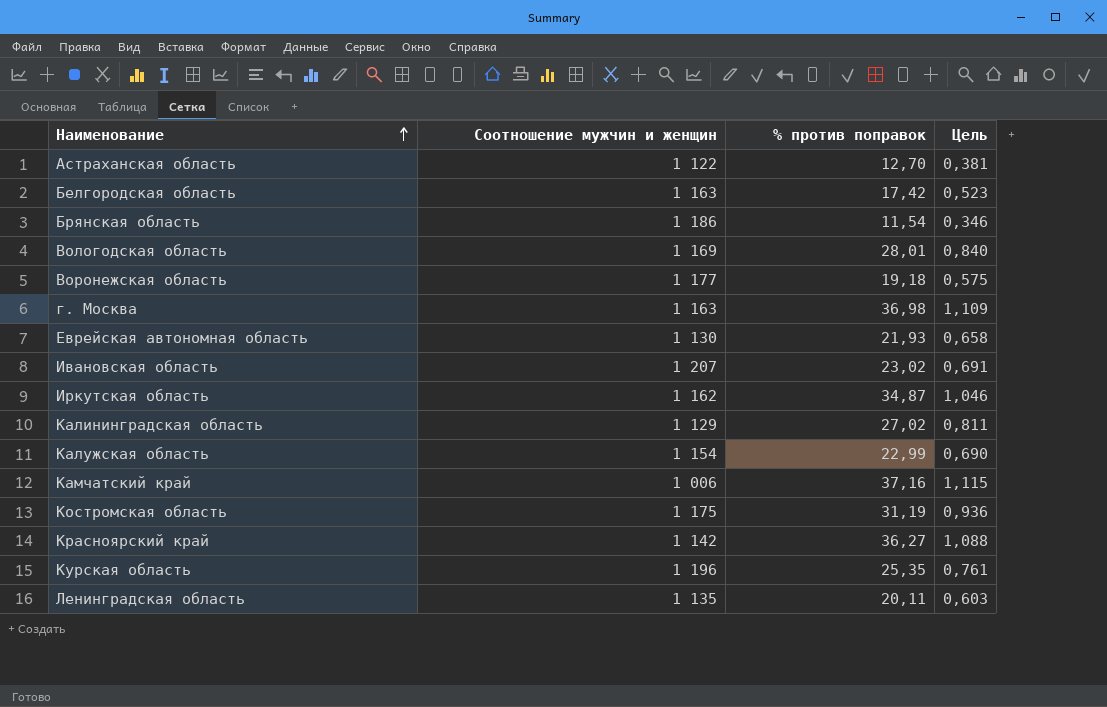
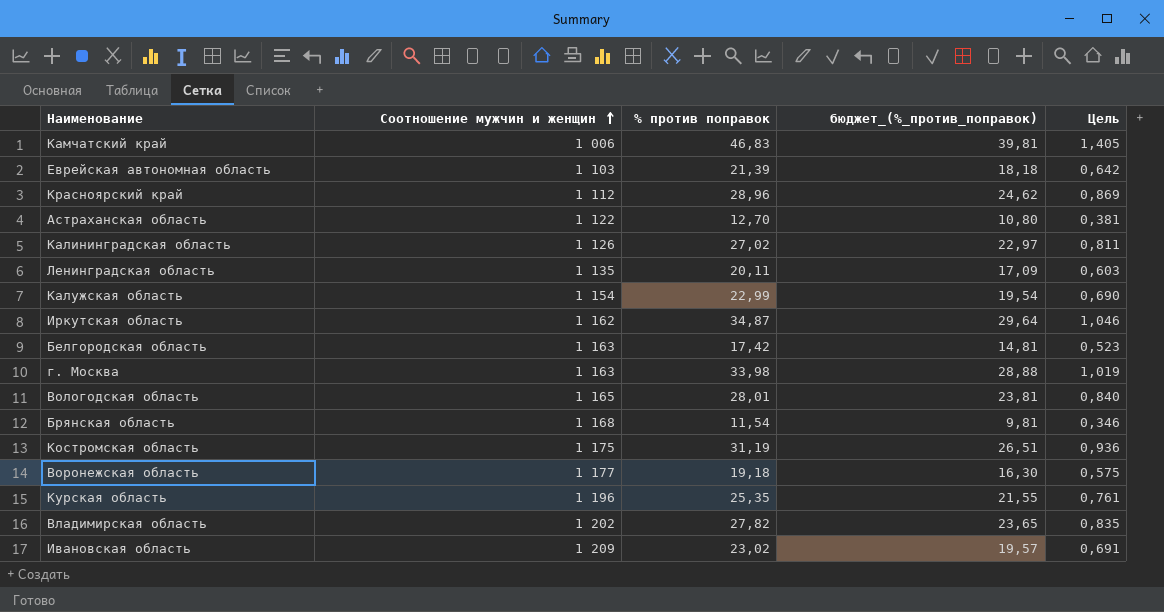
row order: Наименование ascending -> Соотношение мужчин и женщин ascending
column бюджет_(%_против_поправок) | formula: none -> [% против поправок] * 0,85
Камчатский край | % против поправок: 37,16 -> 46,83
Камчатский край | Цель: 1,115 -> 1,405
Еврейская автономная область | Соотношение мужчин и женщин: 1 130 -> 1 103
Еврейская автономная область | % против поправок: 21,93 -> 21,39
Еврейская автономная область | Цель: 0,658 -> 0,642
Красноярский край | Соотношение мужчин и женщин: 1 142 -> 1 112
Красноярский край | % против поправок: 36,27 -> 28,96
Красноярский край | Цель: 1,088 -> 0,869
Калининградская область | Соотношение мужчин и женщин: 1 129 -> 1 126
г. Москва | % против поправок: 36,98 -> 33,98
г. Москва | Цель: 1,109 -> 1,019
Вологодская область | Соотношение мужчин и женщин: 1 169 -> 1 165
Брянская область | Соотношение мужчин и женщин: 1 186 -> 1 168
row Владимирская область: none -> 1 202 | 27,82 | 23,65 | 0,835
Ивановская область | Соотношение мужчин и женщин: 1 207 -> 1 209

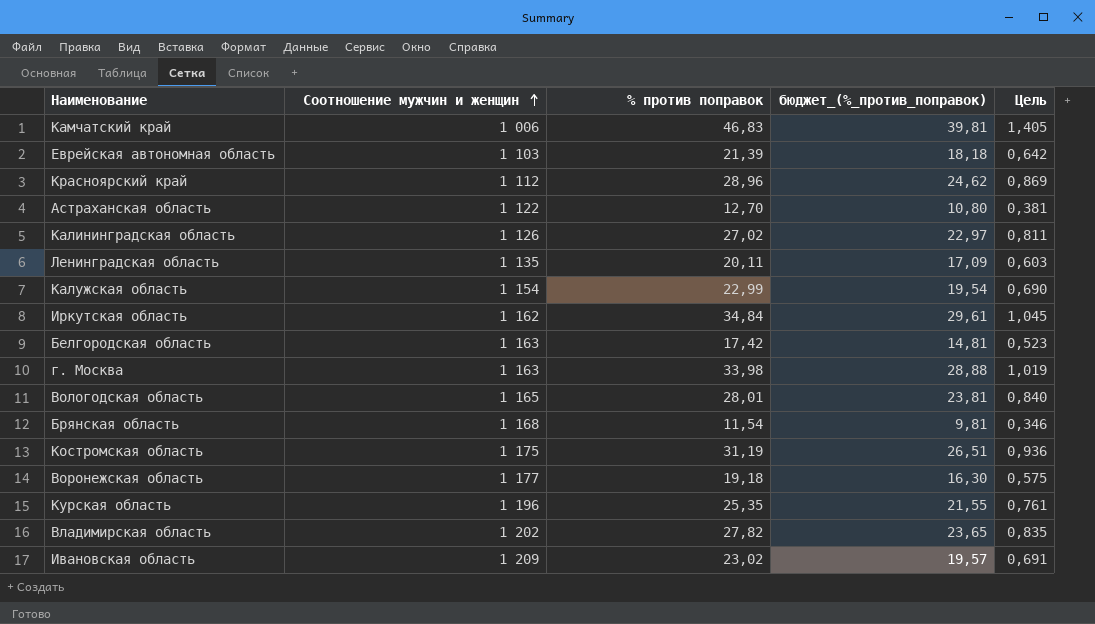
Иркутская область | % против поправок: 34,87 -> 34,84
Иркутская область | бюджет_(%_против_поправок): 29,64 -> 29,61
Иркутская область | Цель: 1,046 -> 1,045

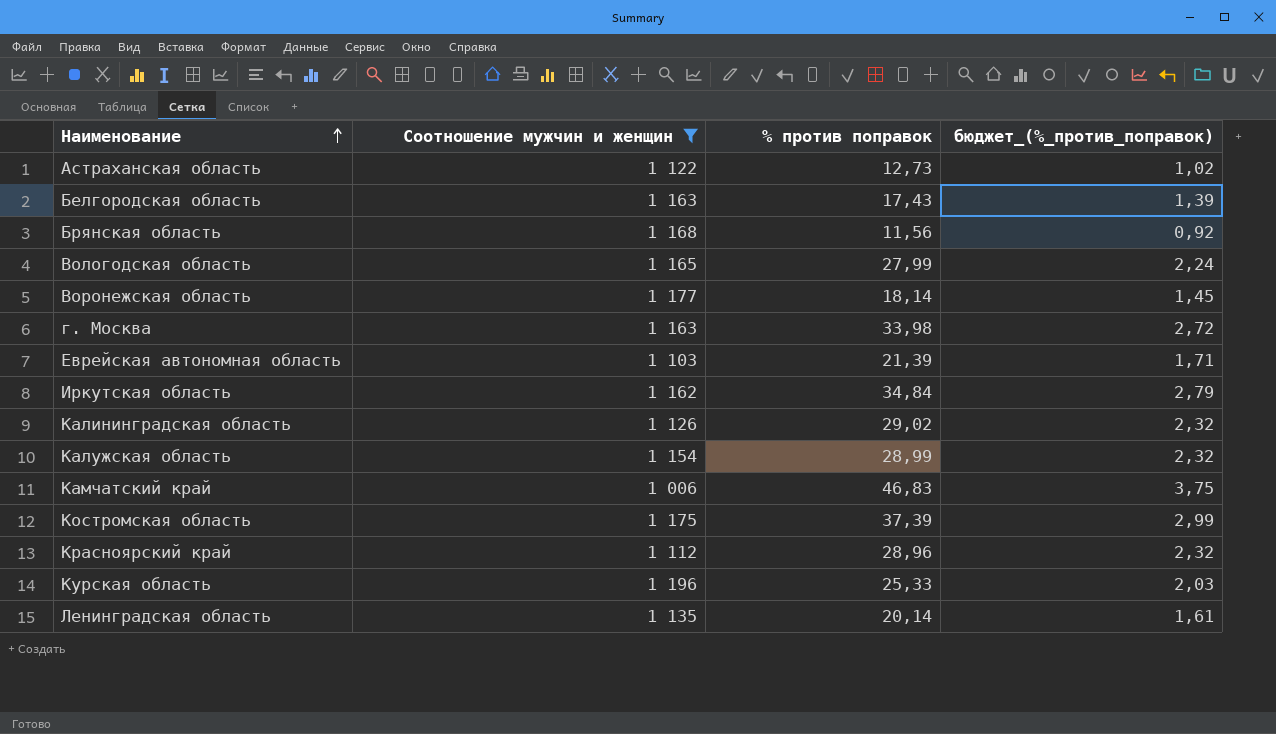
filter: none -> Соотношение мужчин и женщин <= 1 196
row order: Соотношение мужчин и женщин ascending -> Наименование ascending
column Цель | formula: [% против поправок] * 0,03 -> none
column бюджет_(%_против_поправок) | formula: [% против поправок] * 0,85 -> [% против поправок] * 0,08
Астраханская область | % против поправок: 12,70 -> 12,73
Белгородская область | % против поправок: 17,42 -> 17,43
Брянская область | % против поправок: 11,54 -> 11,56
Вологодская область | % против поправок: 28,01 -> 27,99
Воронежская область | % против поправок: 19,18 -> 18,14
Калининградская область | % против поправок: 27,02 -> 29,02
Калужская область | % против поправок: 22,99 -> 28,99
Костромская область | % против поправок: 31,19 -> 37,39
Курская область | % против поправок: 25,35 -> 25,33
Ленинградская область | % против поправок: 20,11 -> 20,14

